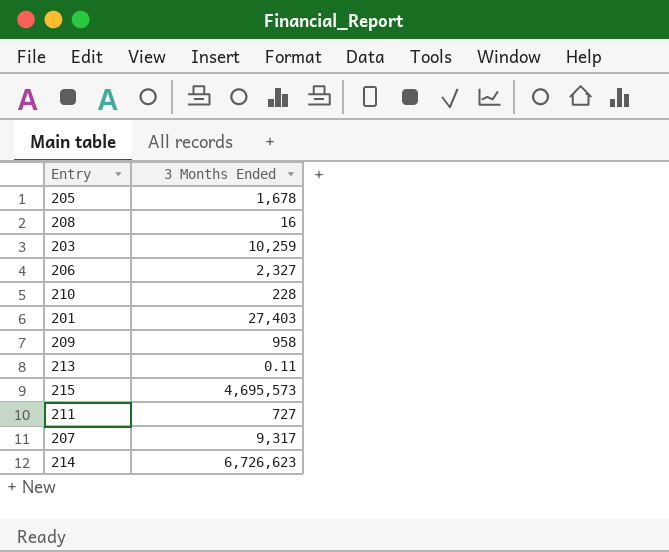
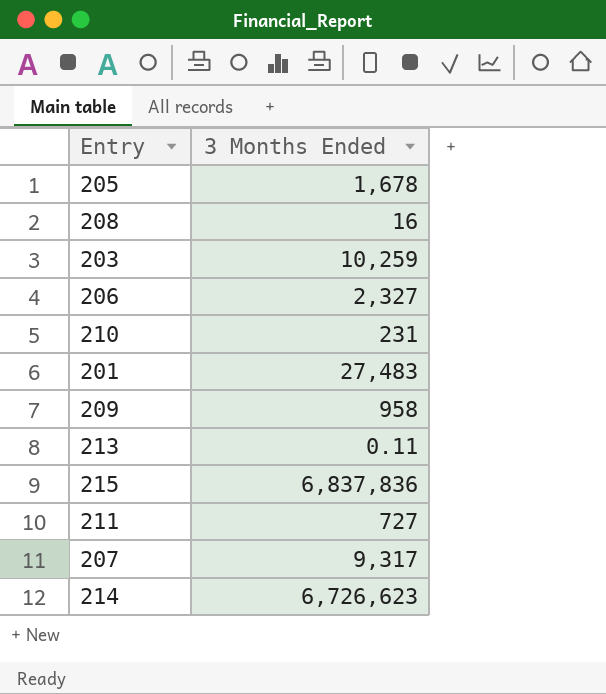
210 | 3 Months Ended: 228 -> 231
201 | 3 Months Ended: 27,403 -> 27,483
215 | 3 Months Ended: 4,695,573 -> 6,837,836

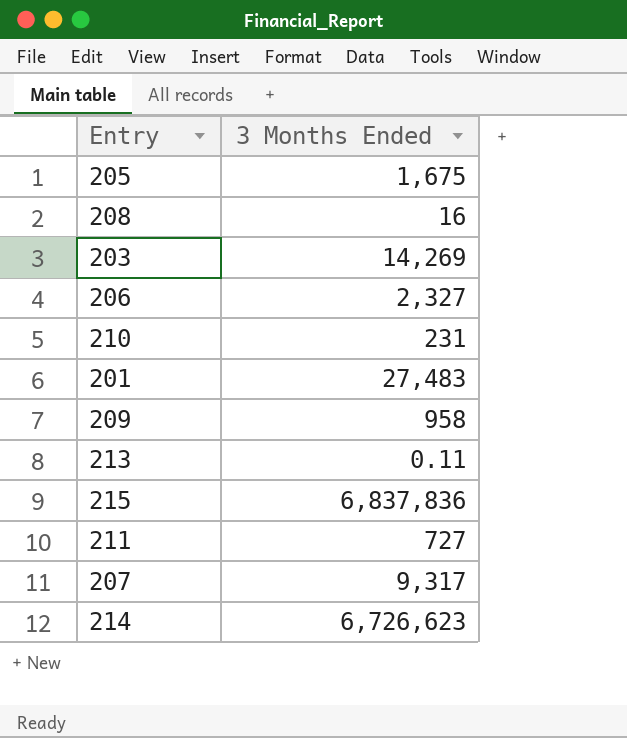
205 | 3 Months Ended: 1,678 -> 1,675
203 | 3 Months Ended: 10,259 -> 14,269

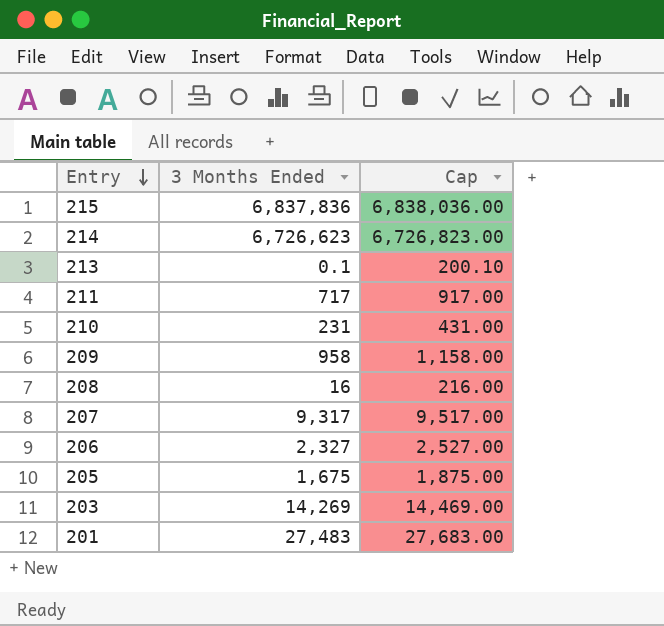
row order: none -> Entry descending
column Cap | formula: none -> [3 Months Ended] + 200
213 | 3 Months Ended: 0.11 -> 0.1
211 | 3 Months Ended: 727 -> 717

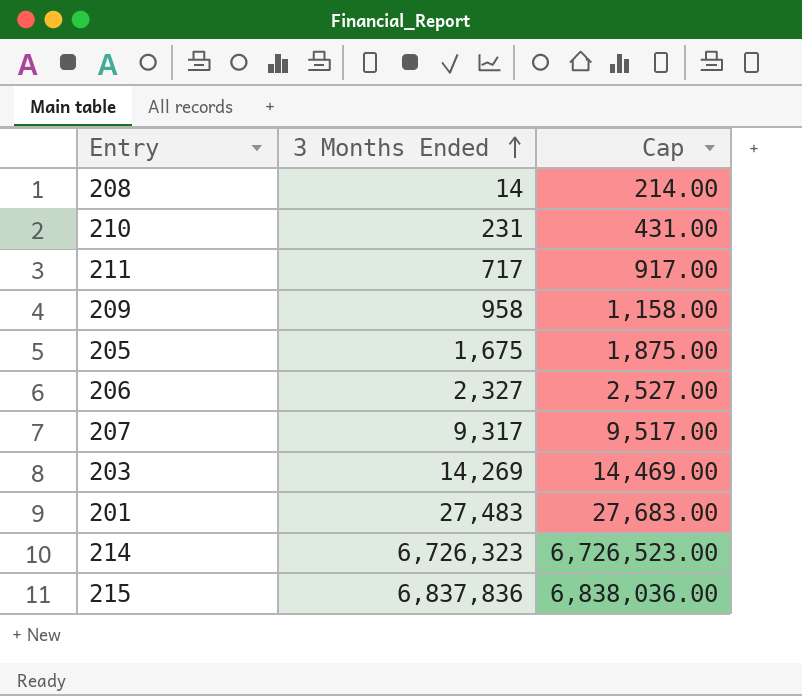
row order: Entry descending -> 3 Months Ended ascending
row 213: 0.1 | 200.10 -> none
208 | 3 Months Ended: 16 -> 14
208 | Cap: 216.00 -> 214.00
214 | 3 Months Ended: 6,726,623 -> 6,726,323
214 | Cap: 6,726,823.00 -> 6,726,523.00

